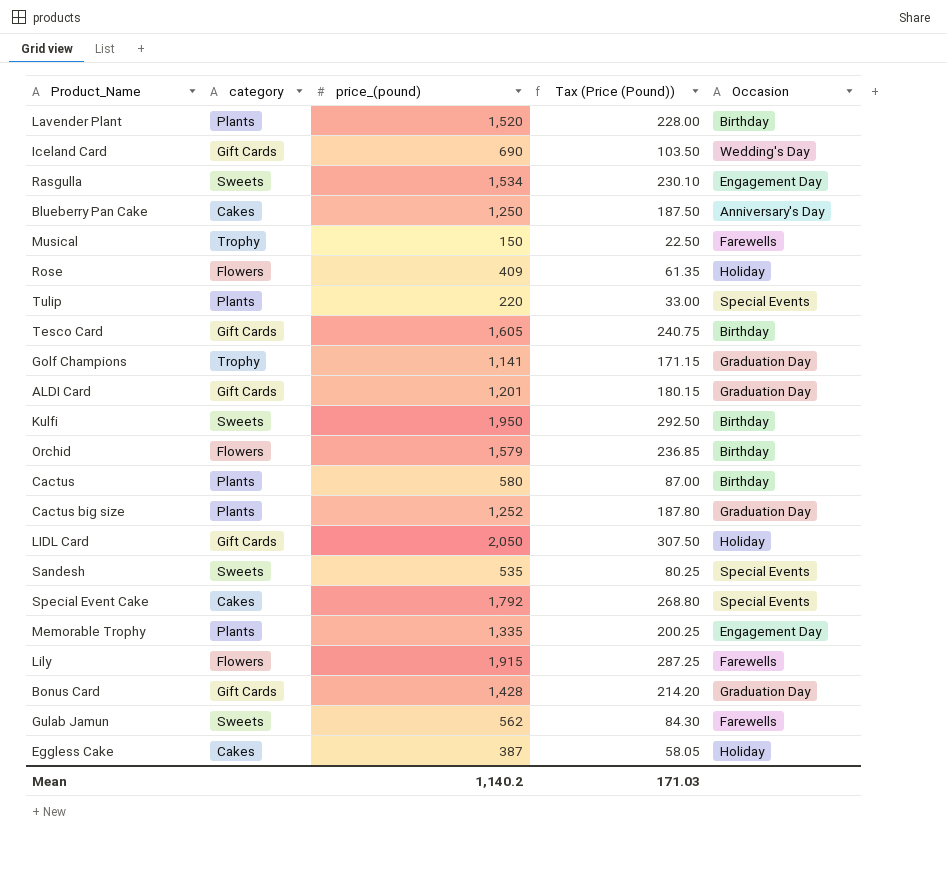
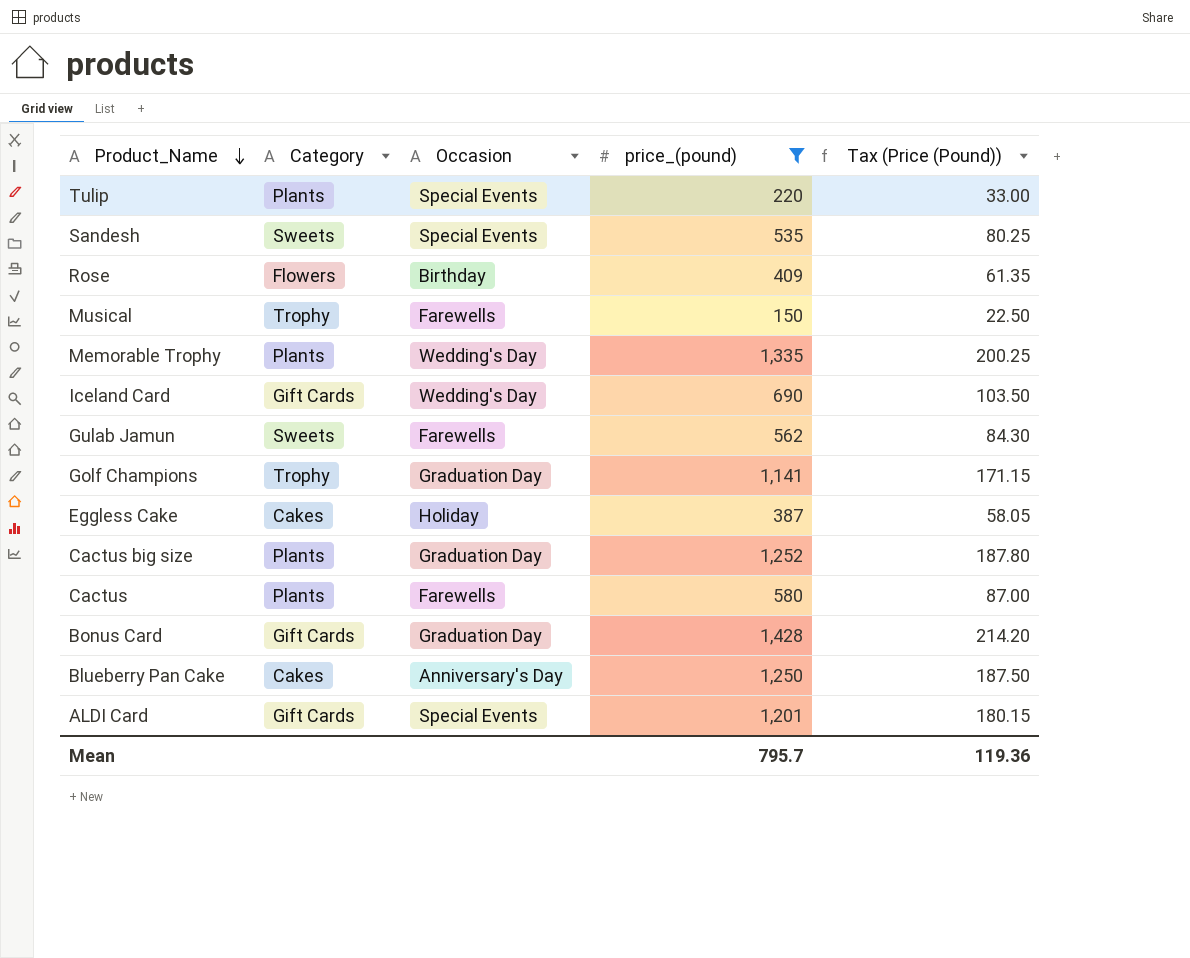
filter: none -> price_(pound) <= 1,428
row order: none -> Product_Name descending
column name: category -> Category
column Occasion | position: 5 -> 3
Rose | Occasion: Holiday -> Birthday
Memorable Trophy | Occasion: Engagement Day -> Wedding's Day
Cactus | Occasion: Birthday -> Farewells
ALDI Card | Occasion: Graduation Day -> Special Events
Mean | price_(pound): 1,140.2 -> 795.7
Mean | Tax (Price (Pound)): 171.03 -> 119.36

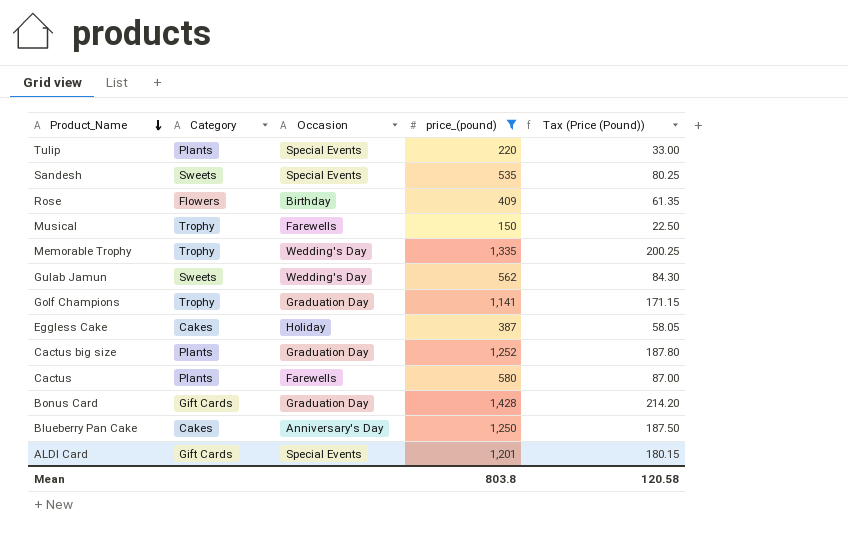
row Iceland Card: Gift Cards | Wedding's Day | 690 | 103.50 -> none
Memorable Trophy | Category: Plants -> Trophy
Gulab Jamun | Occasion: Farewells -> Wedding's Day
Mean | price_(pound): 795.7 -> 803.8
Mean | Tax (Price (Pound)): 119.36 -> 120.58

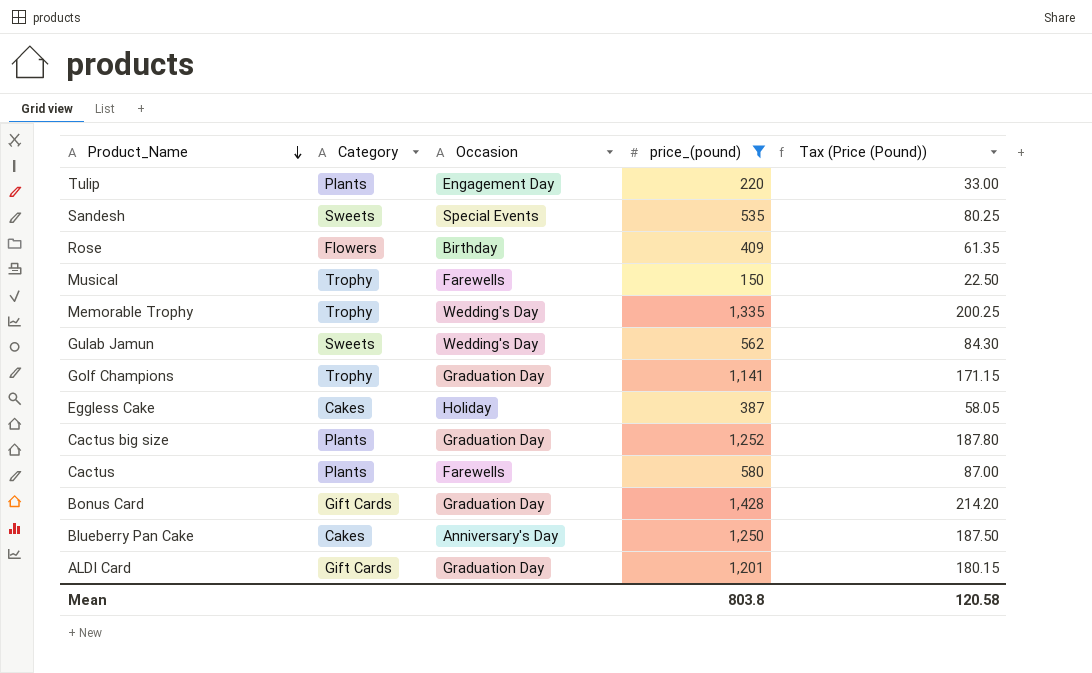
Tulip | Occasion: Special Events -> Engagement Day
ALDI Card | Occasion: Special Events -> Graduation Day

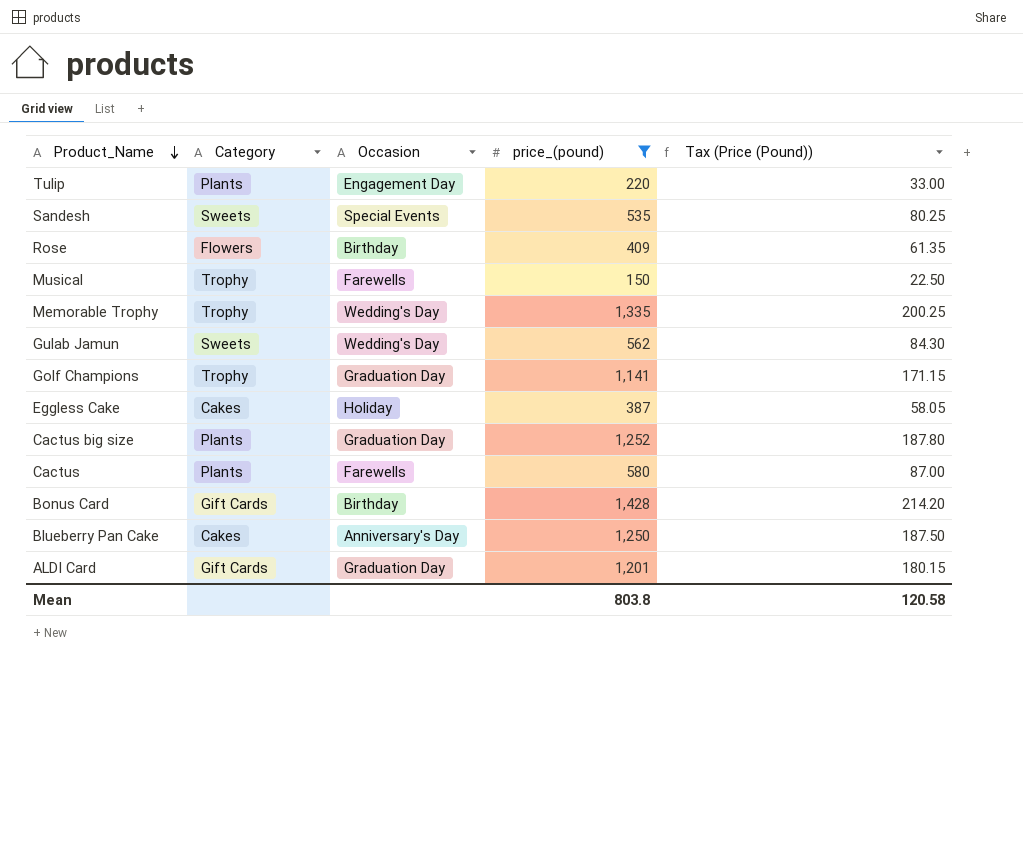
Bonus Card | Occasion: Graduation Day -> Birthday

